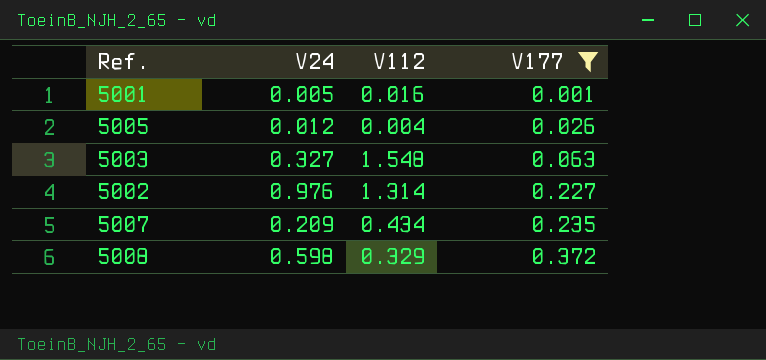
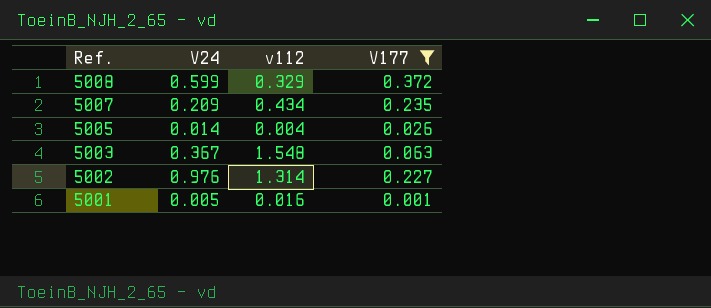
row order: V177 ascending -> Ref. descending
column name: V112 -> v112
5008 | V24: 0.598 -> 0.599
5005 | V24: 0.012 -> 0.014
5003 | V24: 0.327 -> 0.367

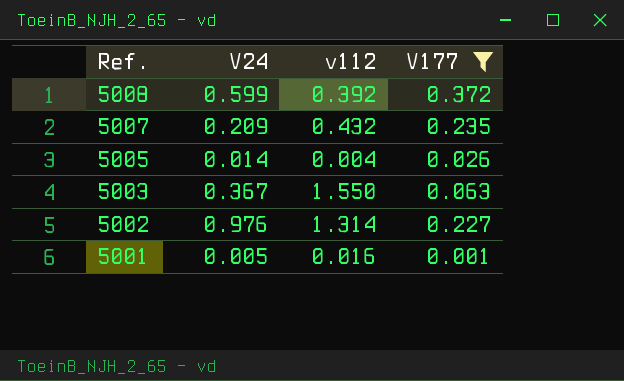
5008 | v112: 0.329 -> 0.392
5007 | v112: 0.434 -> 0.432
5003 | v112: 1.548 -> 1.550

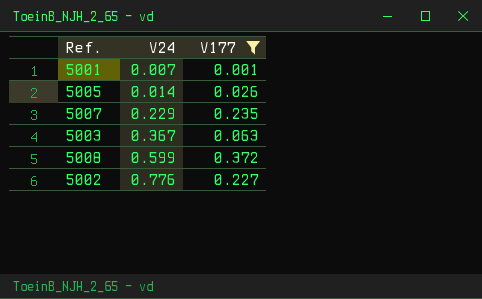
row order: Ref. descending -> V24 ascending
column v112 | position: 3 -> none
5001 | V24: 0.005 -> 0.007
5007 | V24: 0.209 -> 0.229
5002 | V24: 0.976 -> 0.776

